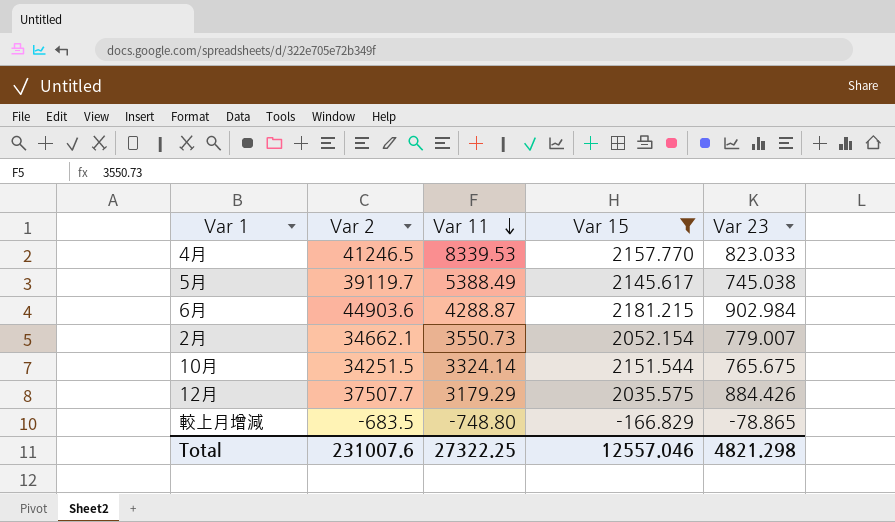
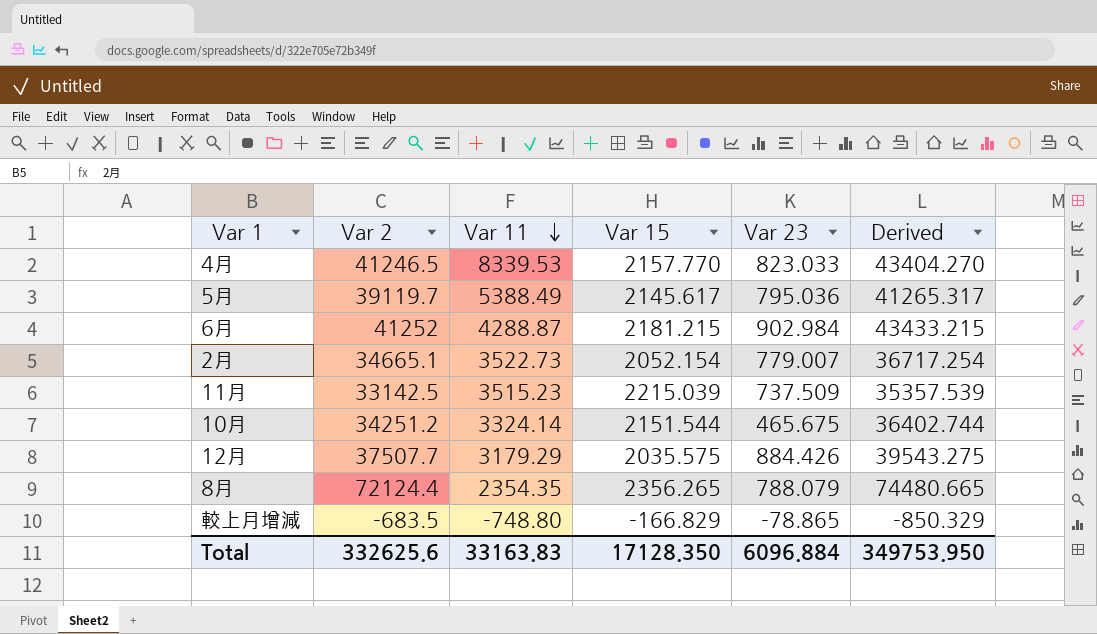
filter: Var 15 <= 2181.215 -> none
column Derived | formula: none -> [Var 2] + [Var 15]
5月 | Var 23: 745.038 -> 795.036
6月 | Var 2: 44903.6 -> 41252
2月 | Var 2: 34662.1 -> 34665.1
2月 | Var 11: 3550.73 -> 3522.73
10月 | Var 2: 34251.5 -> 34251.2
10月 | Var 23: 765.675 -> 465.675
Total | Var 2: 231007.6 -> 332625.6
Total | Var 11: 27322.25 -> 33163.83
Total | Var 15: 12557.046 -> 17128.350
Total | Var 23: 4821.298 -> 6096.884

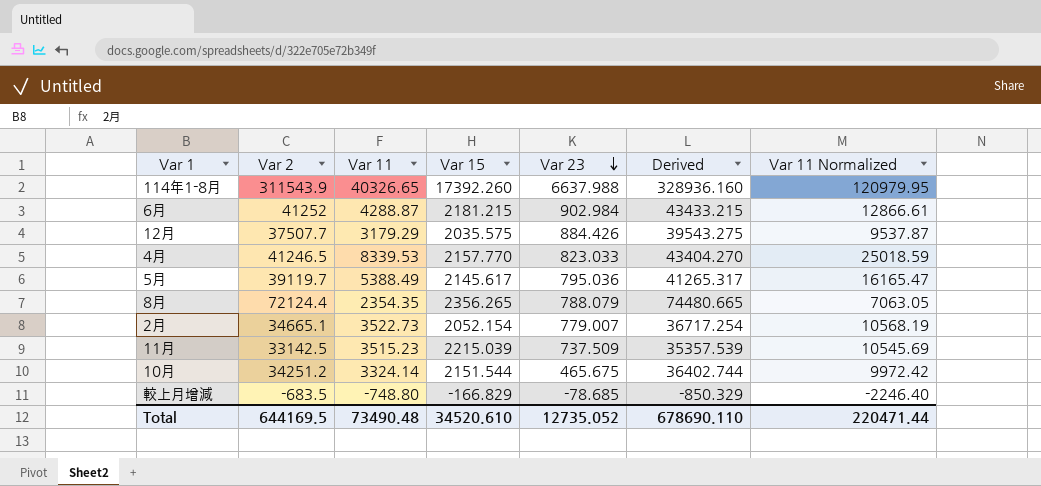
row order: Var 11 descending -> Var 23 descending
column Var 11 Normalized | formula: none -> [Var 11] * 3
row 114年1-8月: none -> 311543.9 | 40326.65 | 17392.260 | 6637.988 | 328936.160 | 120979.95
較上月增減 | Var 23: -78.865 -> -78.685
Total | Var 2: 332625.6 -> 644169.5
Total | Var 11: 33163.83 -> 73490.48
Total | Var 15: 17128.350 -> 34520.610
Total | Var 23: 6096.884 -> 12735.052
Total | Derived: 349753.950 -> 678690.110

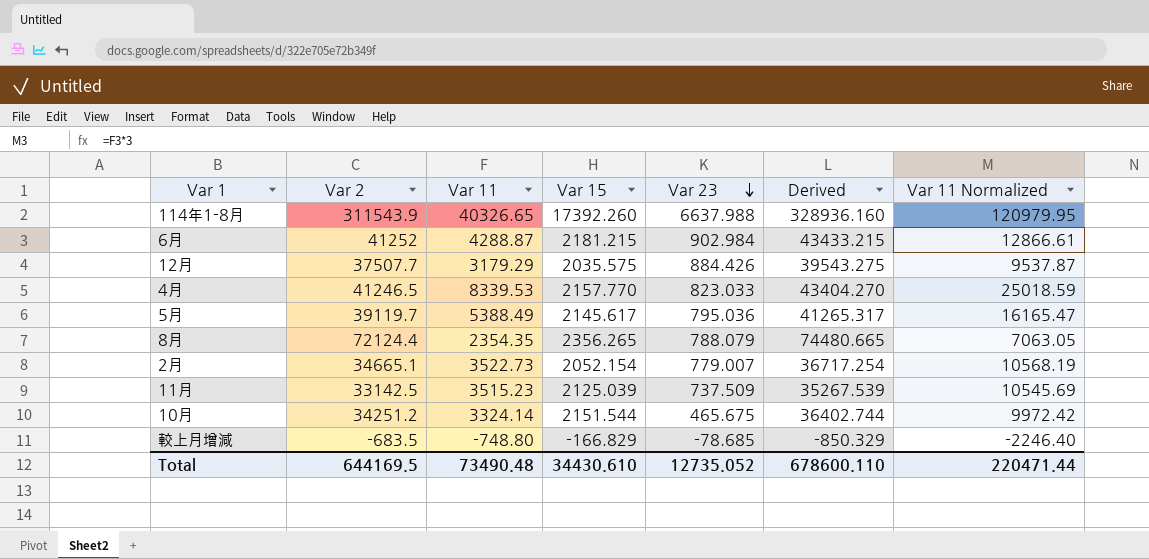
11月 | Var 15: 2215.039 -> 2125.039
11月 | Derived: 35357.539 -> 35267.539
Total | Var 15: 34520.610 -> 34430.610
Total | Derived: 678690.110 -> 678600.110

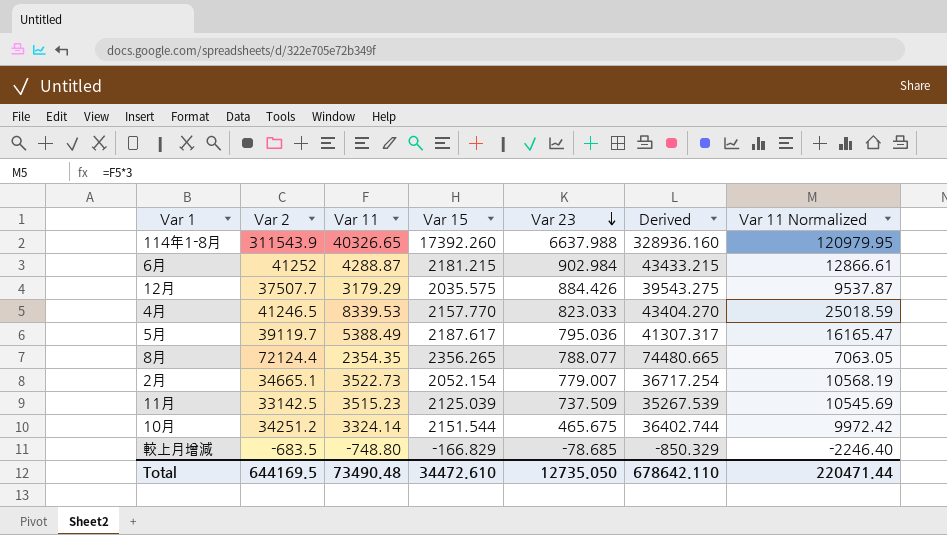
5月 | Var 15: 2145.617 -> 2187.617
5月 | Derived: 41265.317 -> 41307.317
8月 | Var 23: 788.079 -> 788.077
Total | Var 15: 34430.610 -> 34472.610
Total | Var 23: 12735.052 -> 12735.050
Total | Derived: 678600.110 -> 678642.110

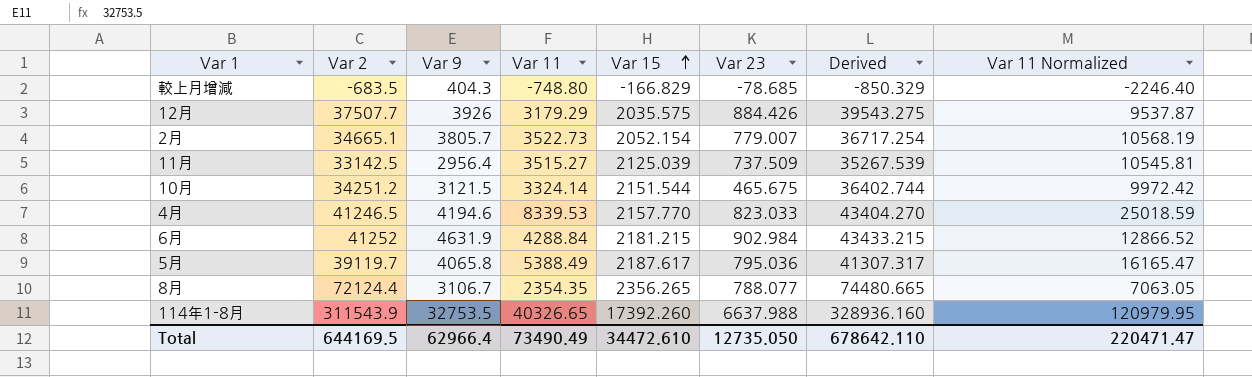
row order: Var 23 descending -> Var 15 ascending
column Var 9 | position: none -> 3
11月 | Var 11: 3515.23 -> 3515.27
11月 | Var 11 Normalized: 10545.69 -> 10545.81
6月 | Var 11: 4288.87 -> 4288.84
6月 | Var 11 Normalized: 12866.61 -> 12866.52
Total | Var 11: 73490.48 -> 73490.49
Total | Var 11 Normalized: 220471.44 -> 220471.47

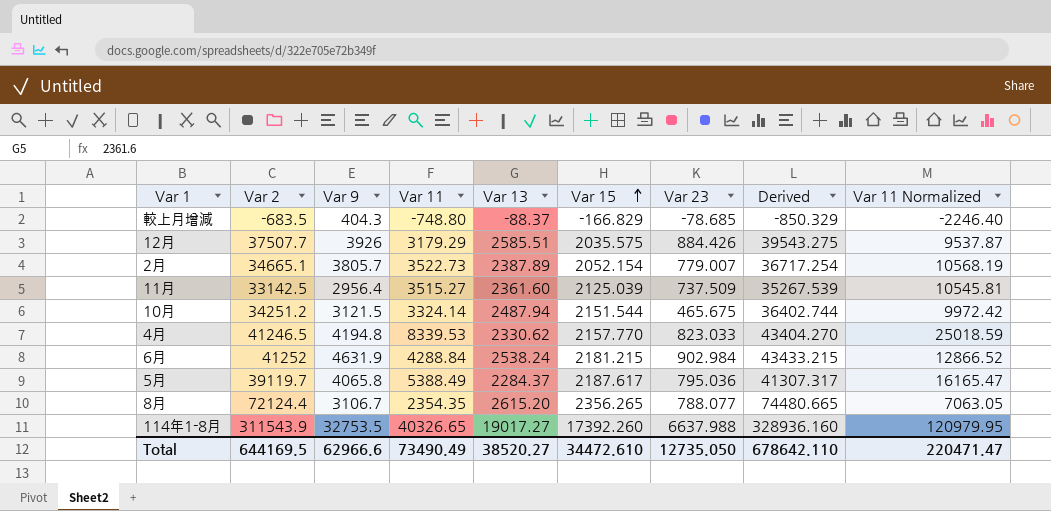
column Var 13 | position: none -> 5
4月 | Var 9: 4194.6 -> 4194.8
Total | Var 9: 62966.4 -> 62966.6

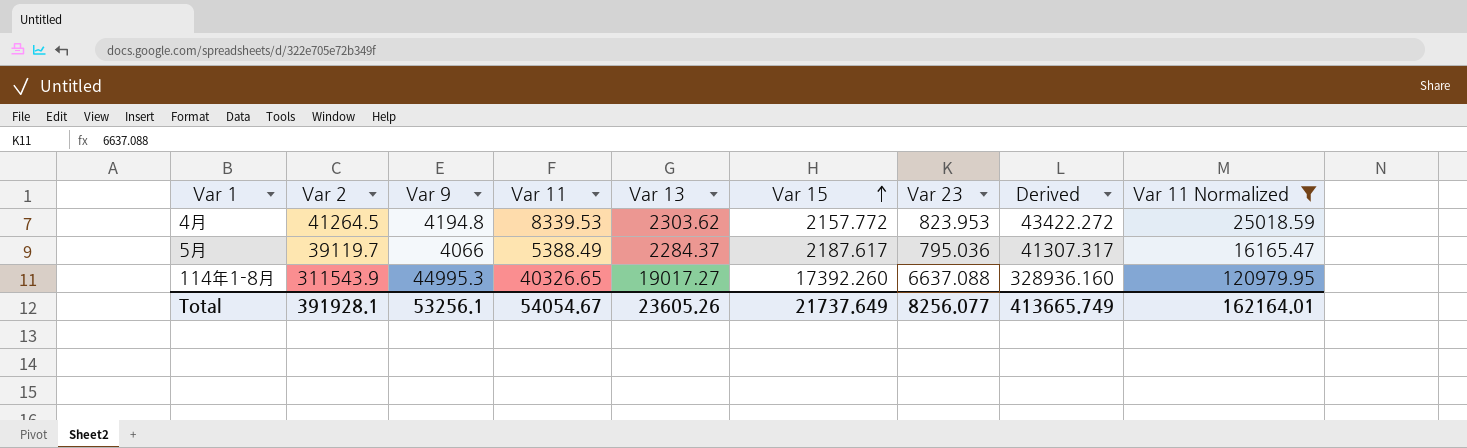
filter: none -> Var 11 Normalized >= 16165.47
4月 | Var 2: 41246.5 -> 41264.5
4月 | Var 13: 2330.62 -> 2303.62
4月 | Var 15: 2157.770 -> 2157.772
4月 | Var 23: 823.033 -> 823.953
4月 | Derived: 43404.270 -> 43422.272
5月 | Var 9: 4065.8 -> 4066
114年1-8月 | Var 9: 32753.5 -> 44995.3
114年1-8月 | Var 23: 6637.988 -> 6637.088
Total | Var 2: 644169.5 -> 391928.1
Total | Var 9: 62966.6 -> 53256.1
Total | Var 11: 73490.49 -> 54054.67
Total | Var 13: 38520.27 -> 23605.26
Total | Var 15: 34472.610 -> 21737.649
Total | Var 23: 12735.050 -> 8256.077
Total | Derived: 678642.110 -> 413665.749
Total | Var 11 Normalized: 220471.47 -> 162164.01

